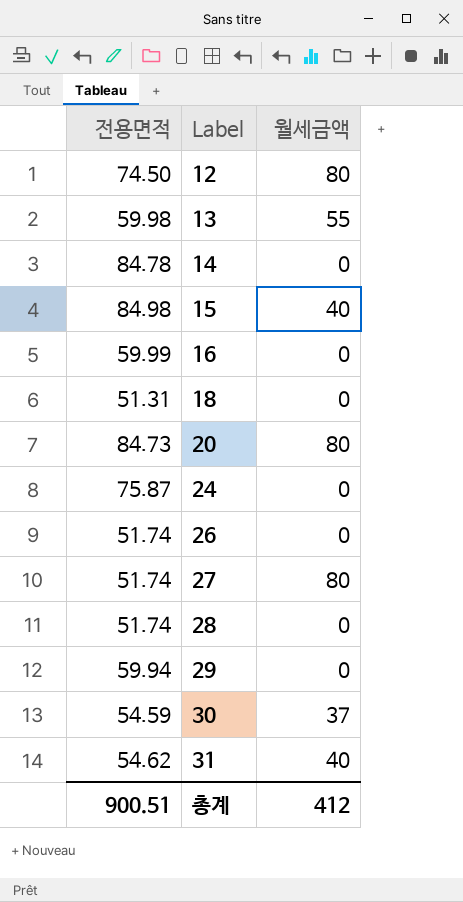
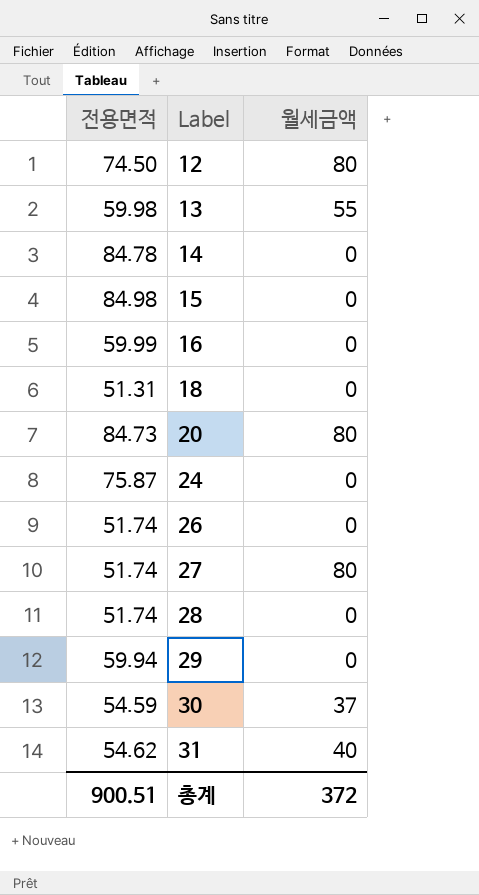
15 | 월세금액: 40 -> 0
총계 | 월세금액: 412 -> 372

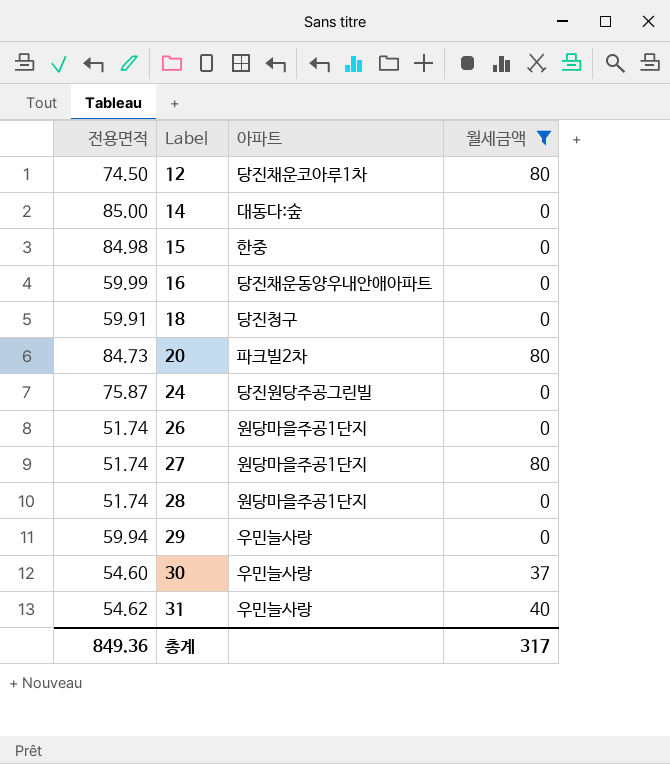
filter: none -> 월세금액 != 55
column 아파트 | position: none -> 3
14 | 전용면적: 84.78 -> 85.00
18 | 전용면적: 51.31 -> 59.91
30 | 전용면적: 54.59 -> 54.60
총계 | 전용면적: 900.51 -> 849.36
총계 | 월세금액: 372 -> 317

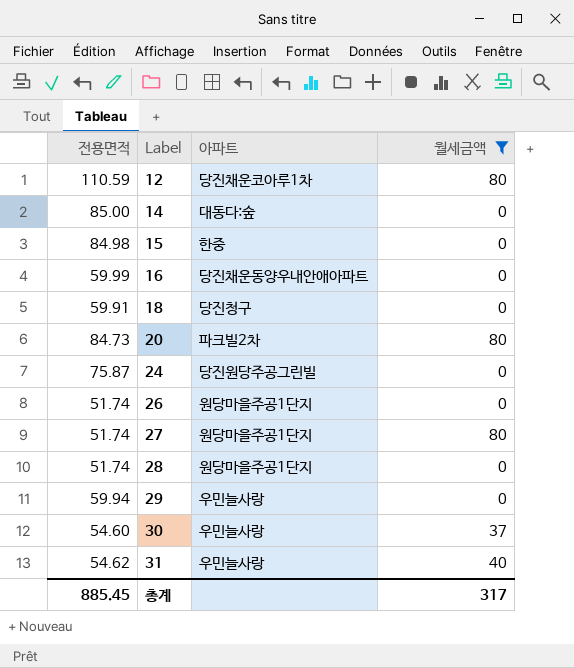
12 | 전용면적: 74.50 -> 110.59
총계 | 전용면적: 849.36 -> 885.45

